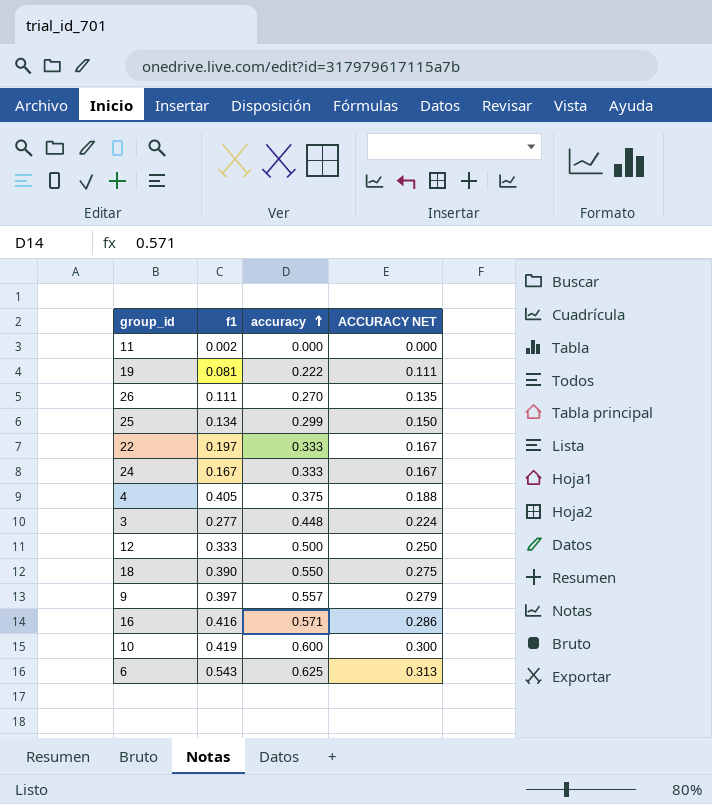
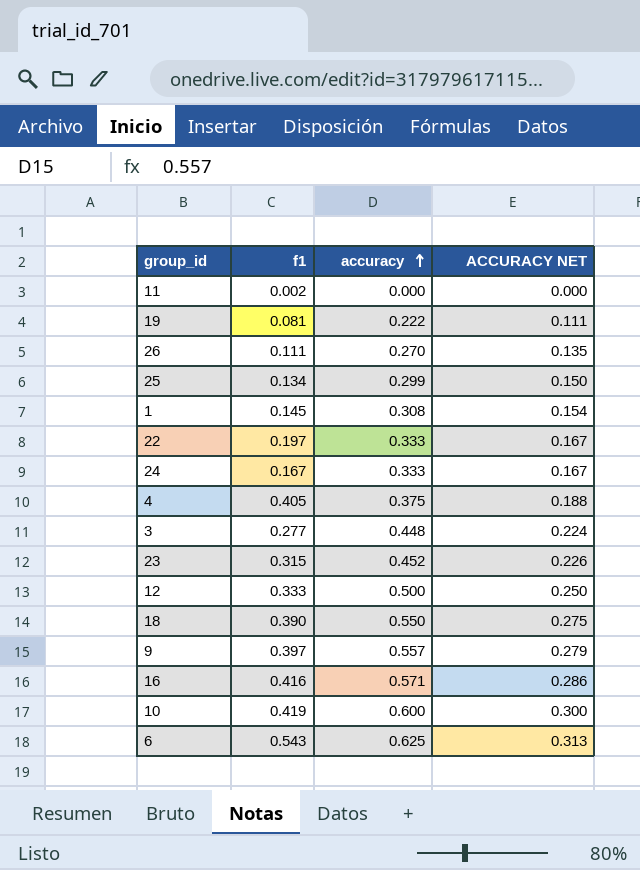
row 1: none -> 0.145 | 0.308 | 0.154
row 23: none -> 0.315 | 0.452 | 0.226

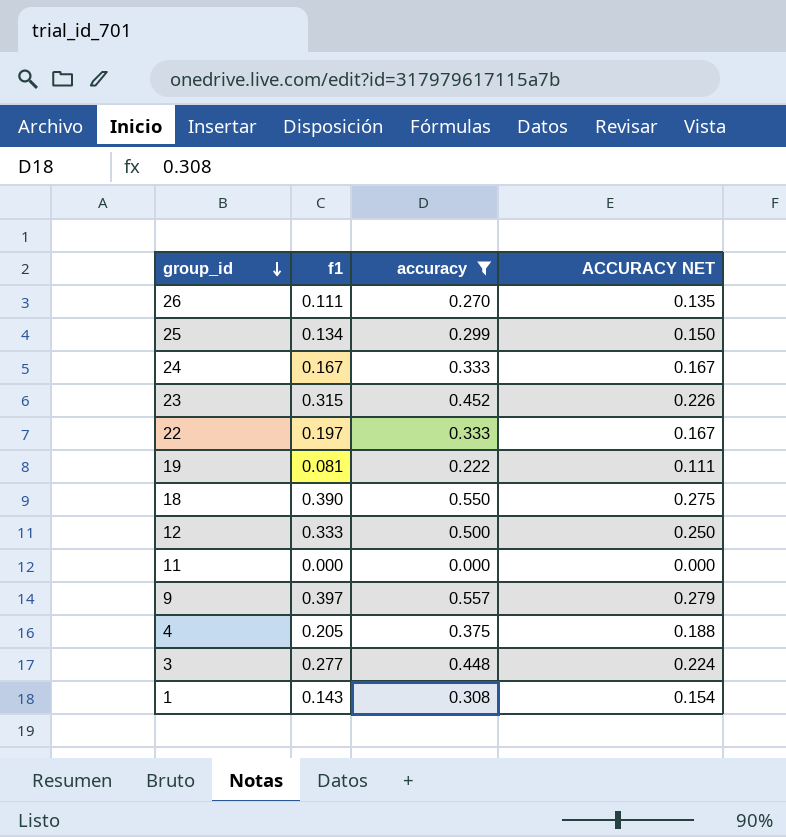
filter: none -> accuracy <= 0.557
row order: accuracy ascending -> group_id descending
11 | f1: 0.002 -> 0.000
4 | f1: 0.405 -> 0.205
1 | f1: 0.145 -> 0.143

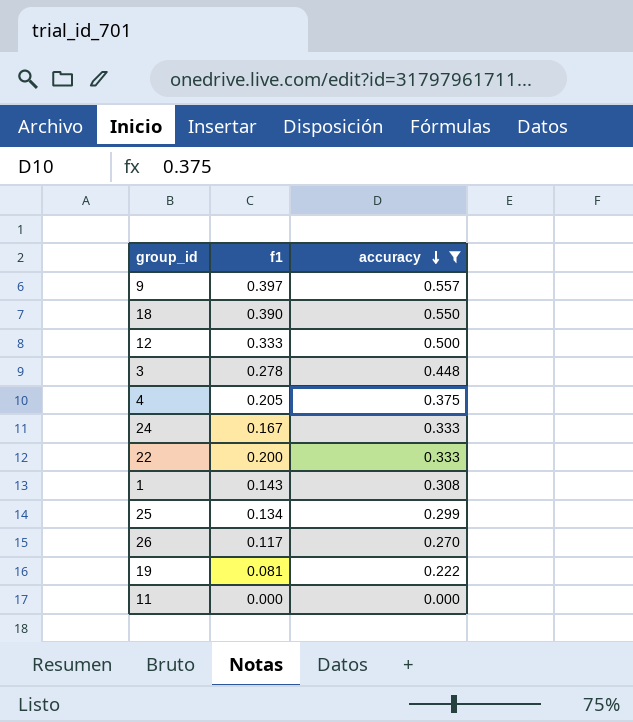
row order: group_id descending -> accuracy descending
column ACCURACY NET | formula: [accuracy] * 0.5 -> none
row 23: 0.315 | 0.452 | 0.226 -> none
3 | f1: 0.277 -> 0.278
22 | f1: 0.197 -> 0.200
26 | f1: 0.111 -> 0.117

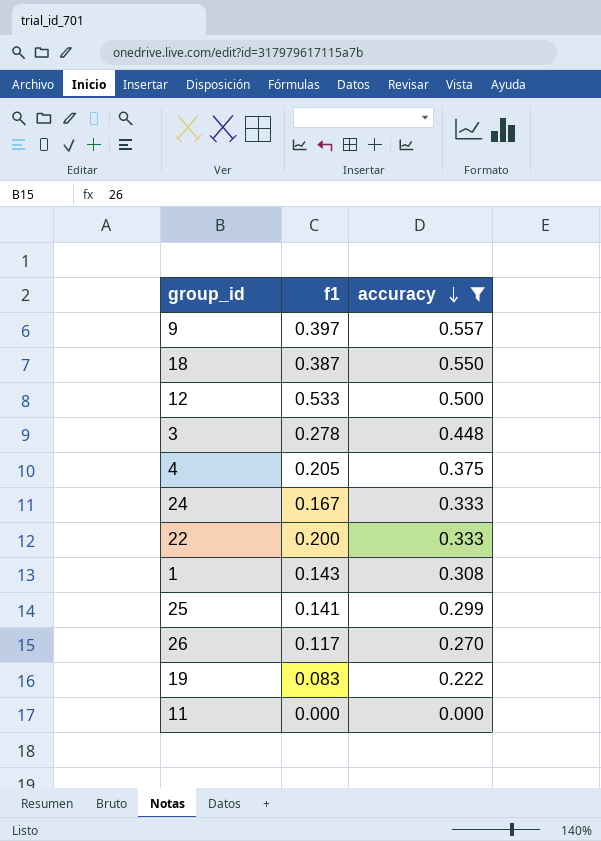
18 | f1: 0.390 -> 0.387
12 | f1: 0.333 -> 0.533
25 | f1: 0.134 -> 0.141
19 | f1: 0.081 -> 0.083

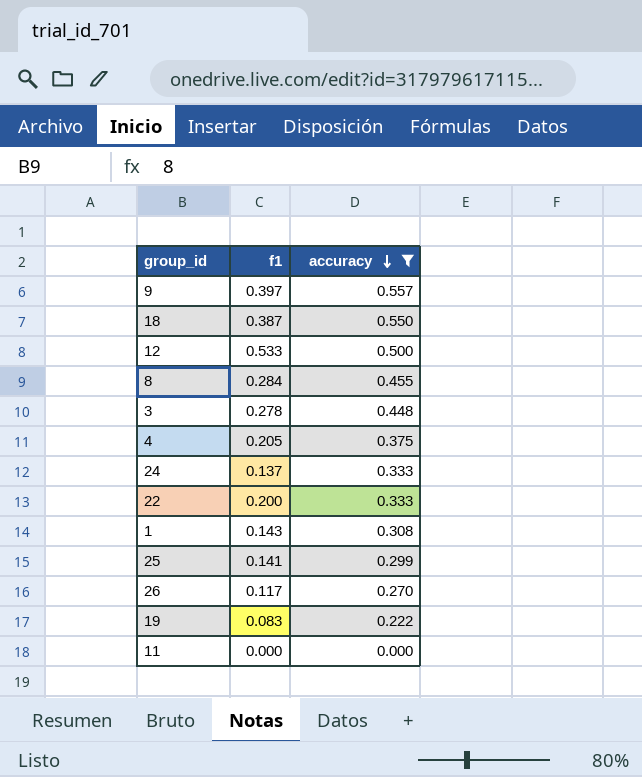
row 8: none -> 0.284 | 0.455
24 | f1: 0.167 -> 0.137

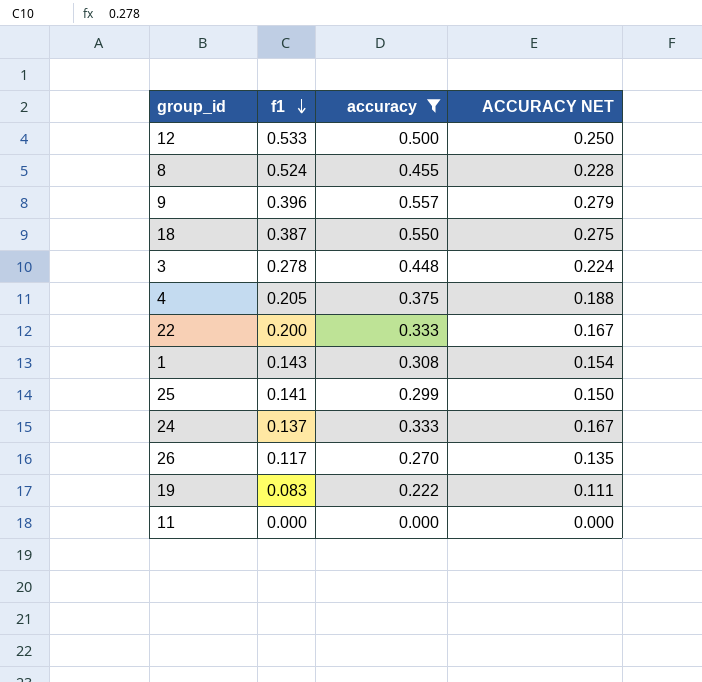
row order: accuracy descending -> f1 descending
column ACCURACY NET | formula: none -> [accuracy] * 0.5
8 | f1: 0.284 -> 0.524
9 | f1: 0.397 -> 0.396

